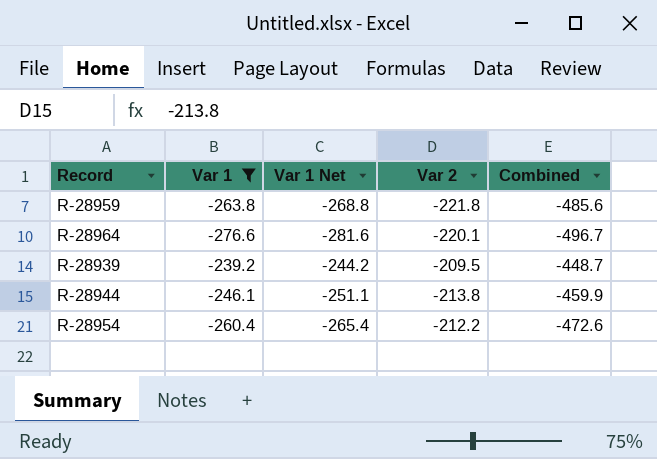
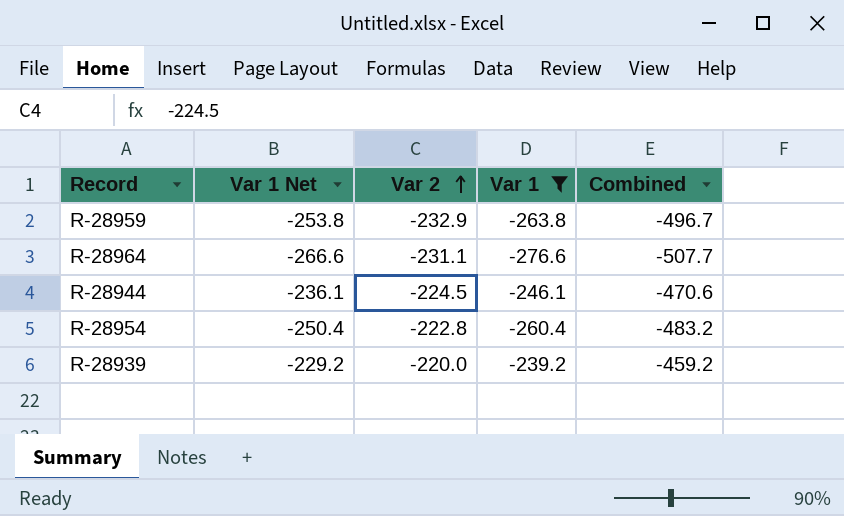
row order: none -> Var 2 ascending
column Var 1 Net | formula: [Var 1] - 5 -> [Var 1] + 10
column Var 1 | position: 2 -> 4
R-28959 | Var 2: -221.8 -> -232.9
R-28959 | Combined: -485.6 -> -496.7
R-28964 | Var 2: -220.1 -> -231.1
R-28964 | Combined: -496.7 -> -507.7
R-28944 | Var 2: -213.8 -> -224.5
R-28944 | Combined: -459.9 -> -470.6
R-28954 | Var 2: -212.2 -> -222.8
R-28954 | Combined: -472.6 -> -483.2
R-28939 | Var 2: -209.5 -> -220.0
R-28939 | Combined: -448.7 -> -459.2

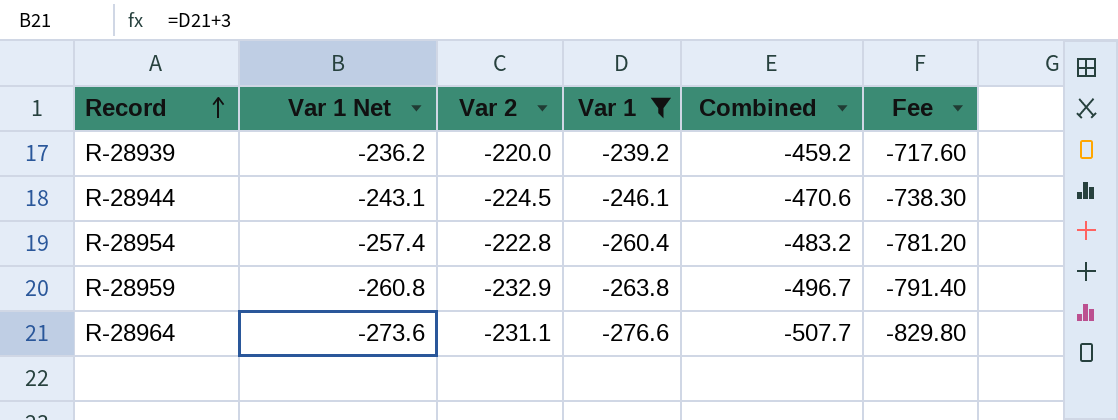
row order: Var 2 ascending -> Record ascending
column Var 1 Net | formula: [Var 1] + 10 -> [Var 1] + 3
column Fee | formula: none -> [Var 1] * 3

